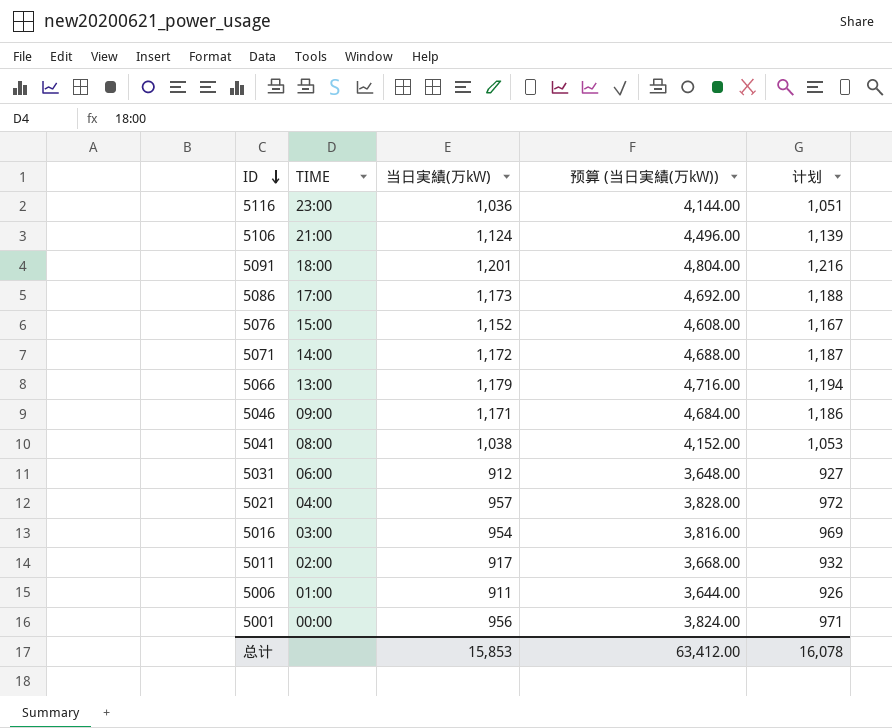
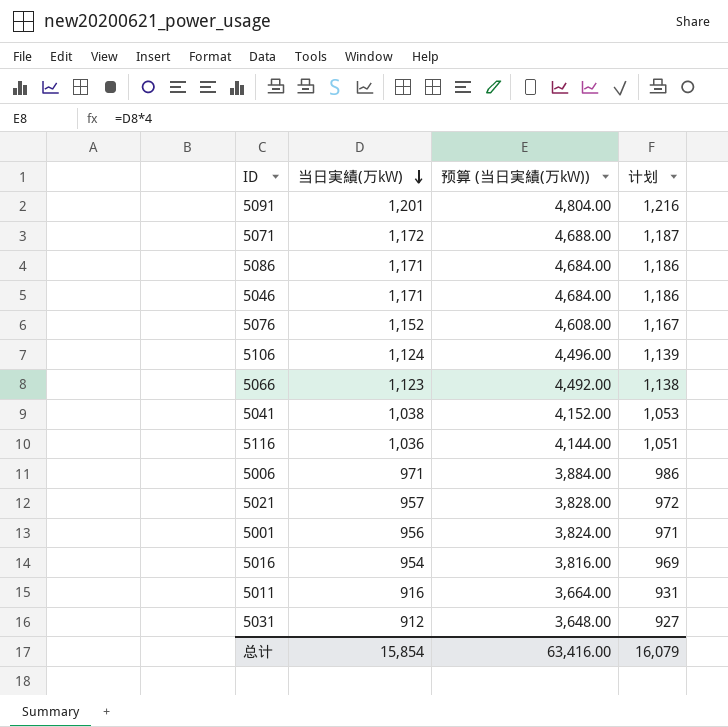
row order: ID descending -> 当日実績(万kW) descending
column TIME | position: 2 -> none
5086 | 当日実績(万kW): 1,173 -> 1,171
5086 | 预算 (当日実績(万kW)): 4,692.00 -> 4,684.00
5086 | 计划: 1,188 -> 1,186
5066 | 当日実績(万kW): 1,179 -> 1,123
5066 | 预算 (当日実績(万kW)): 4,716.00 -> 4,492.00
5066 | 计划: 1,194 -> 1,138
5006 | 当日実績(万kW): 911 -> 971
5006 | 预算 (当日実績(万kW)): 3,644.00 -> 3,884.00
5006 | 计划: 926 -> 986
5011 | 当日実績(万kW): 917 -> 916
5011 | 预算 (当日実績(万kW)): 3,668.00 -> 3,664.00
5011 | 计划: 932 -> 931
总计 | 当日実績(万kW): 15,853 -> 15,854
总计 | 预算 (当日実績(万kW)): 63,412.00 -> 63,416.00
总计 | 计划: 16,078 -> 16,079

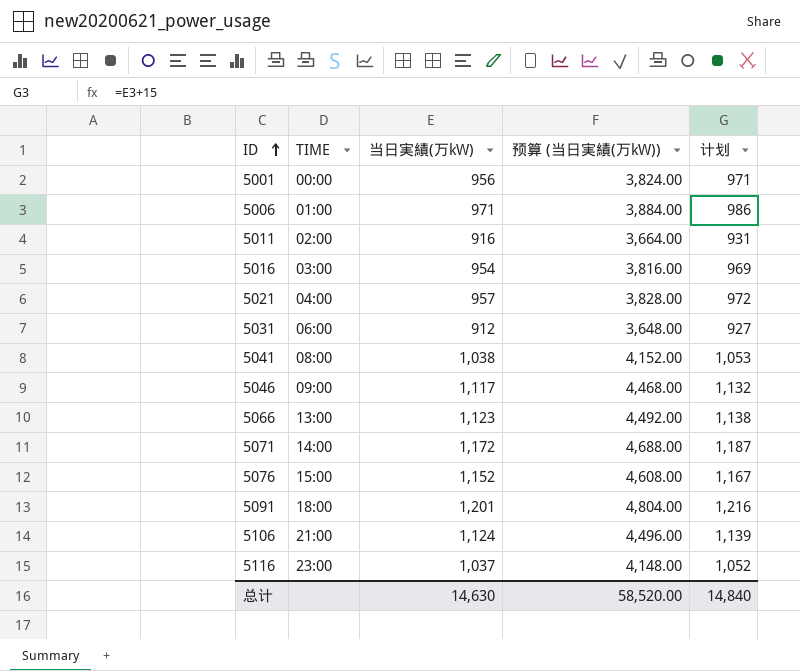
row order: 当日実績(万kW) descending -> ID ascending
column TIME | position: none -> 2
row 5086: 1,171 | 4,684.00 | 1,186 -> none
5046 | 当日実績(万kW): 1,171 -> 1,117
5046 | 预算 (当日実績(万kW)): 4,684.00 -> 4,468.00
5046 | 计划: 1,186 -> 1,132
5116 | 当日実績(万kW): 1,036 -> 1,037
5116 | 预算 (当日実績(万kW)): 4,144.00 -> 4,148.00
5116 | 计划: 1,051 -> 1,052
总计 | 当日実績(万kW): 15,854 -> 14,630
总计 | 预算 (当日実績(万kW)): 63,416.00 -> 58,520.00
总计 | 计划: 16,079 -> 14,840

